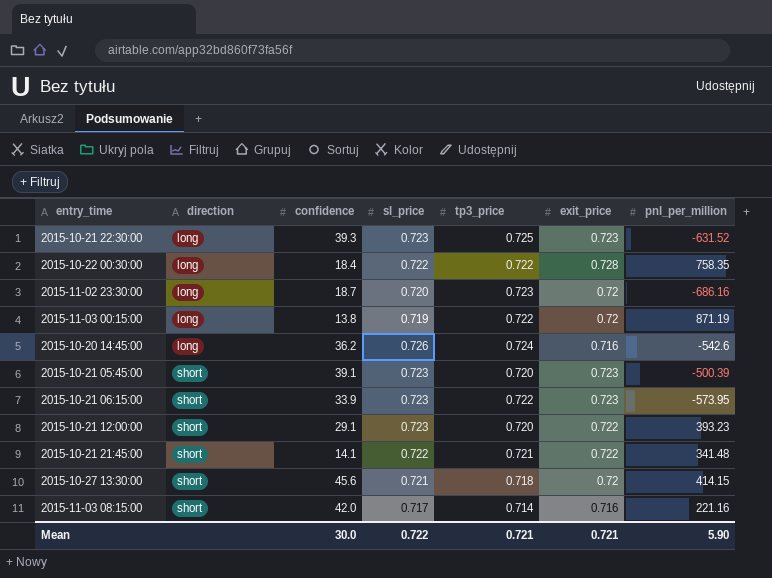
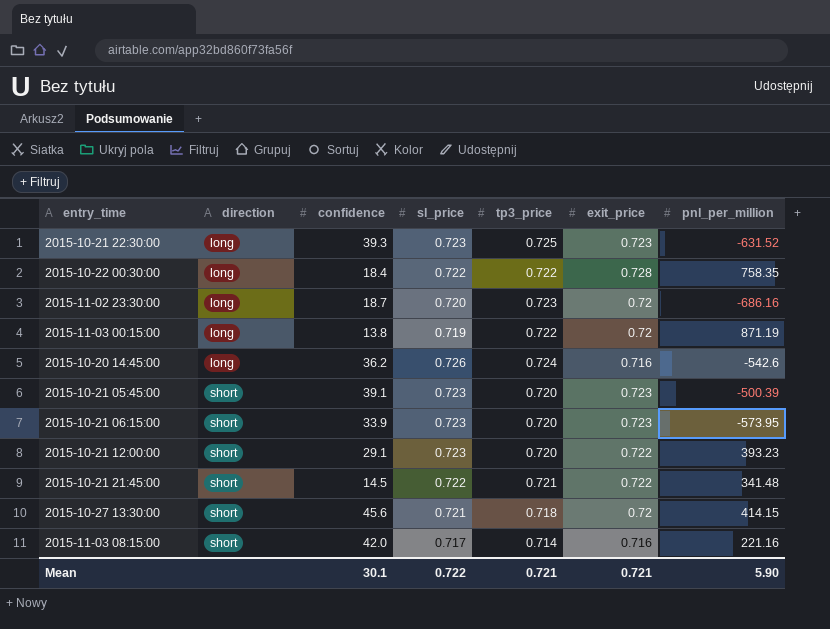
2015-10-21 06:15:00 | tp3_price: 0.722 -> 0.720
2015-10-21 21:45:00 | confidence: 14.1 -> 14.5
Mean | confidence: 30.0 -> 30.1

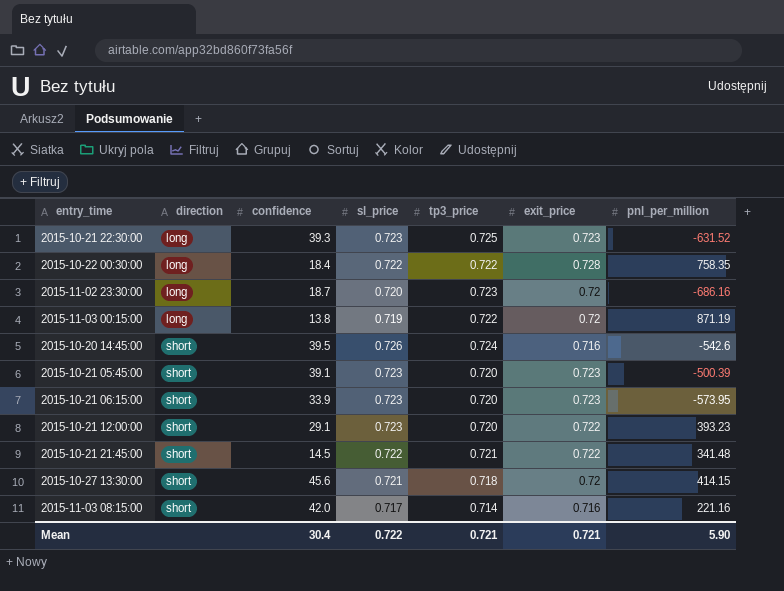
2015-10-20 14:45:00 | direction: long -> short
2015-10-20 14:45:00 | confidence: 36.2 -> 39.5
Mean | confidence: 30.1 -> 30.4

